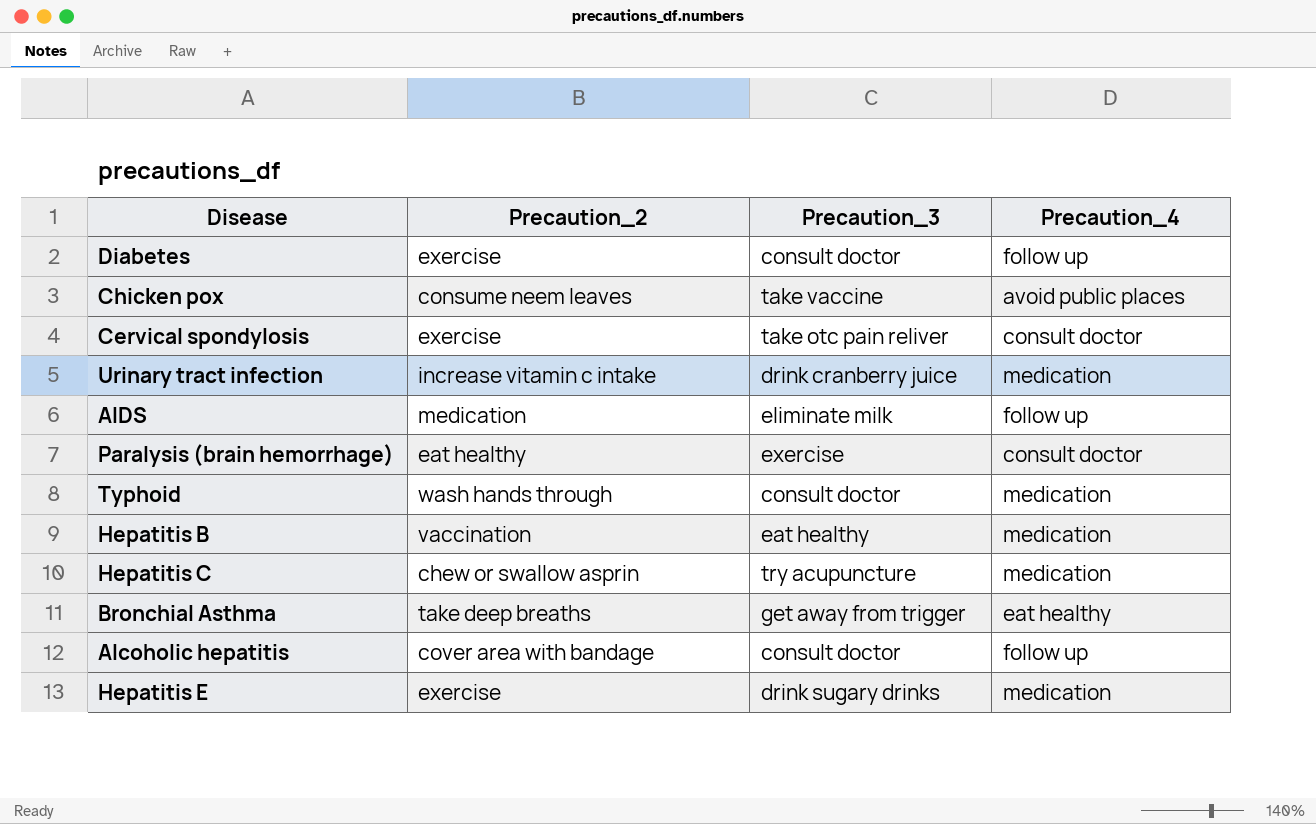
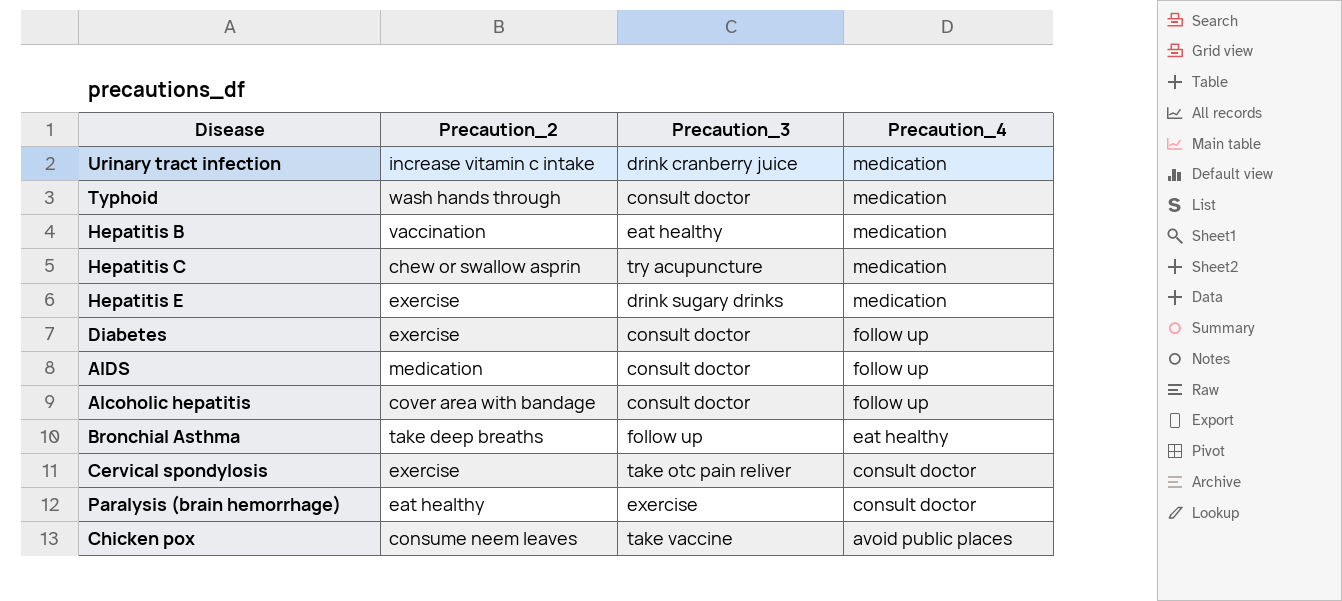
row order: none -> Precaution_4 descending
AIDS | Precaution_3: eliminate milk -> consult doctor
Bronchial Asthma | Precaution_3: get away from trigger -> follow up

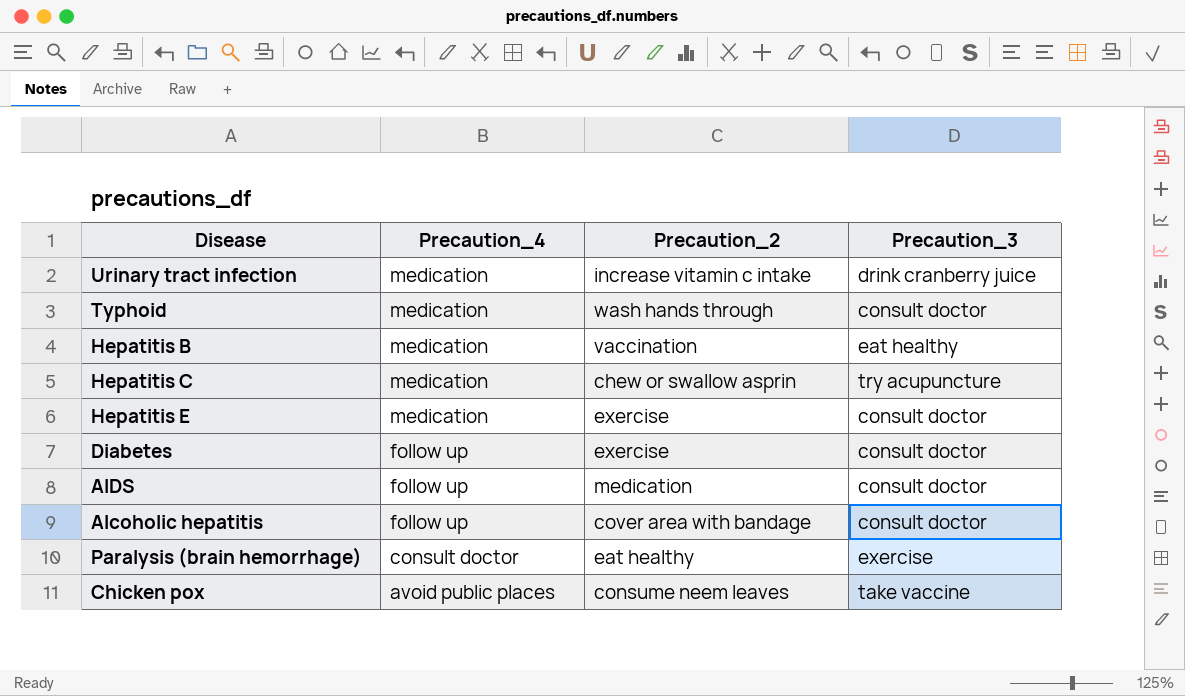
column Precaution_4 | position: 4 -> 2
row Bronchial Asthma: take deep breaths | follow up | eat healthy -> none
row Cervical spondylosis: exercise | take otc pain reliver | consult doctor -> none
Hepatitis E | Precaution_3: drink sugary drinks -> consult doctor

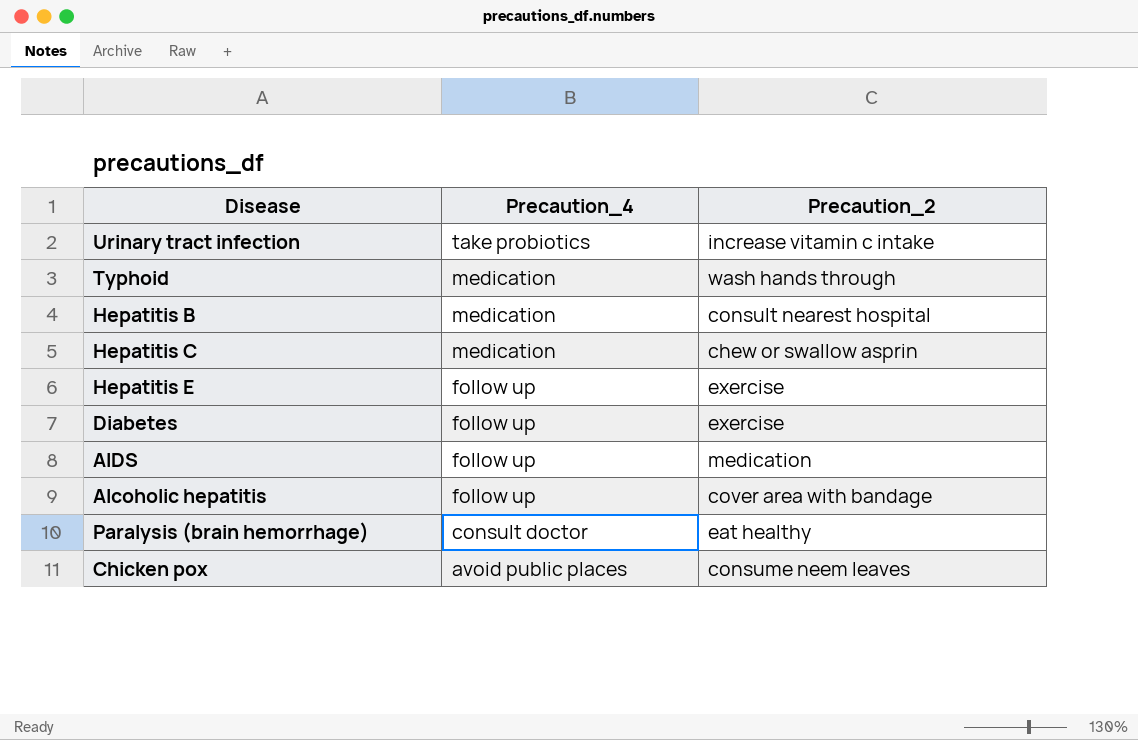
column Precaution_3 | position: 4 -> none
Urinary tract infection | Precaution_4: medication -> take probiotics
Hepatitis B | Precaution_2: vaccination -> consult nearest hospital
Hepatitis E | Precaution_4: medication -> follow up

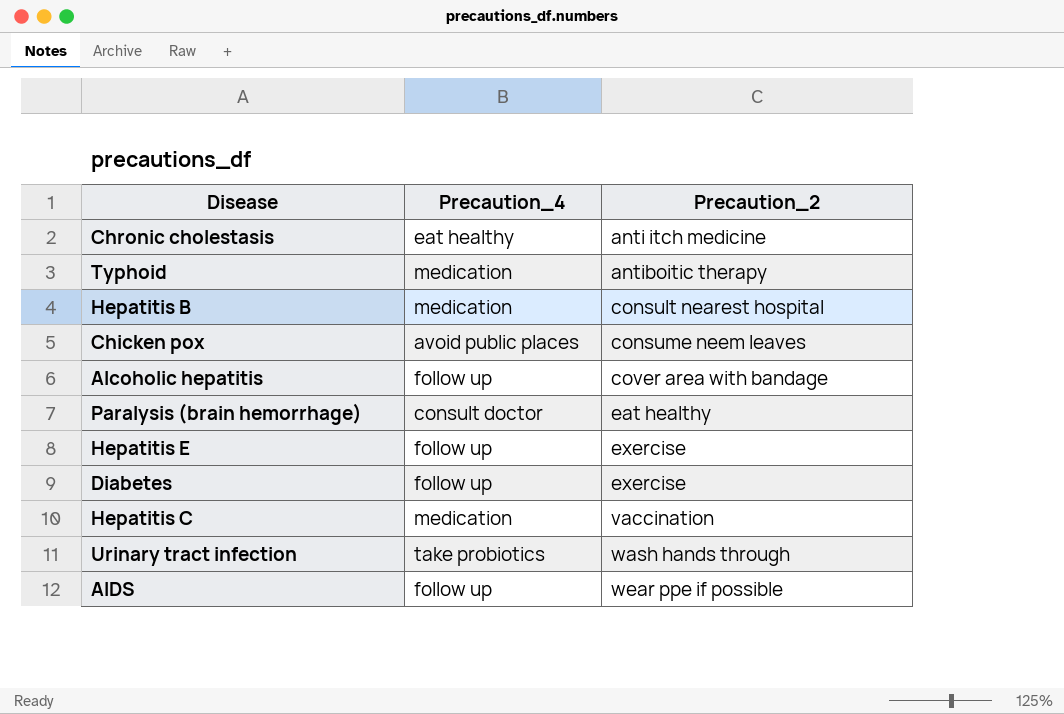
row order: Precaution_4 descending -> Precaution_2 ascending
row Chronic cholestasis: none -> eat healthy | anti itch medicine
Typhoid | Precaution_2: wash hands through -> antiboitic therapy
Hepatitis C | Precaution_2: chew or swallow asprin -> vaccination
Urinary tract infection | Precaution_2: increase vitamin c intake -> wash hands through
AIDS | Precaution_2: medication -> wear ppe if possible

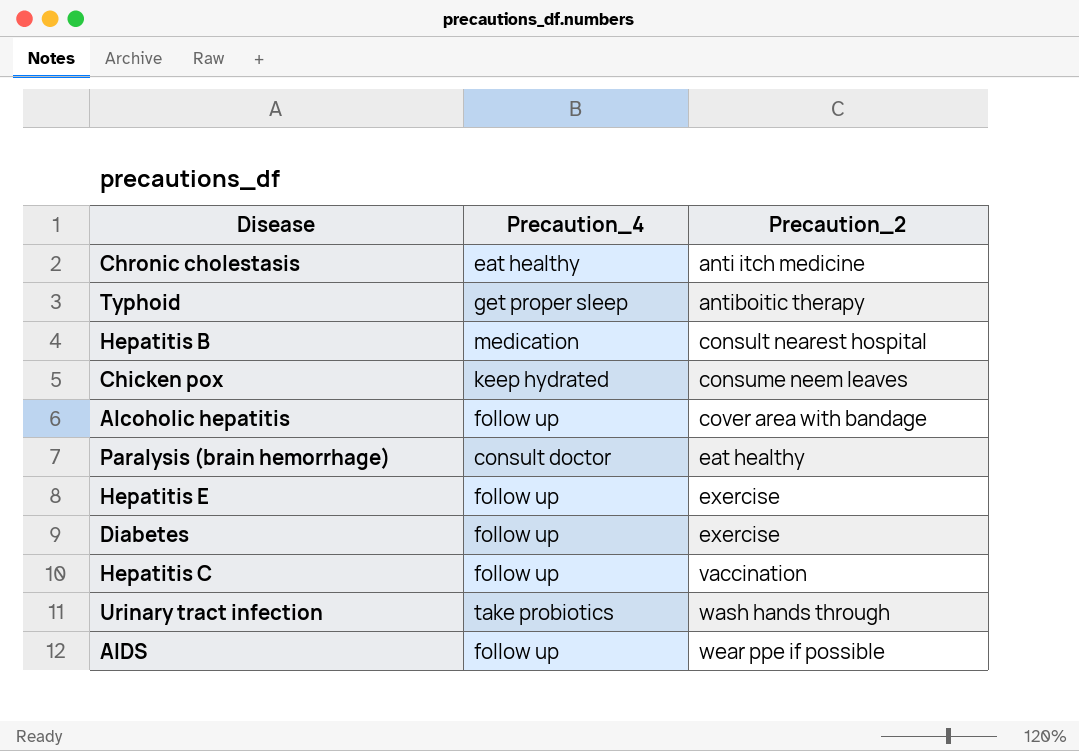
Typhoid | Precaution_4: medication -> get proper sleep
Chicken pox | Precaution_4: avoid public places -> keep hydrated
Hepatitis C | Precaution_4: medication -> follow up

